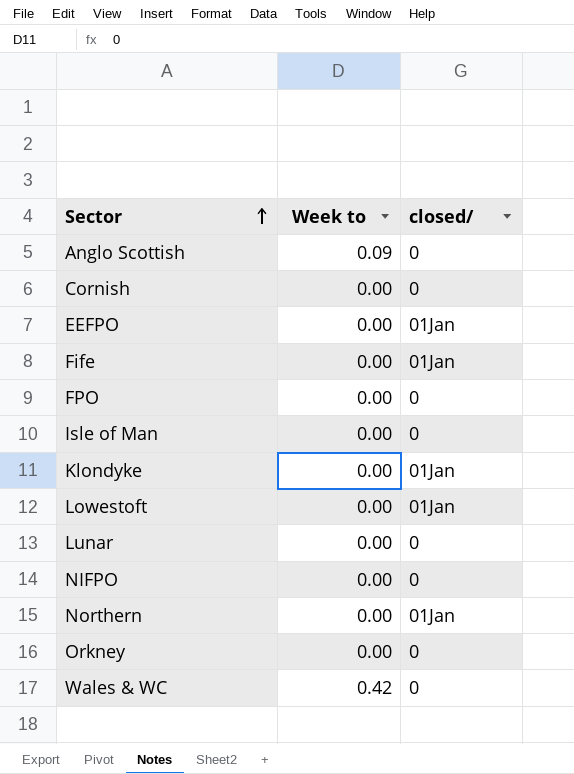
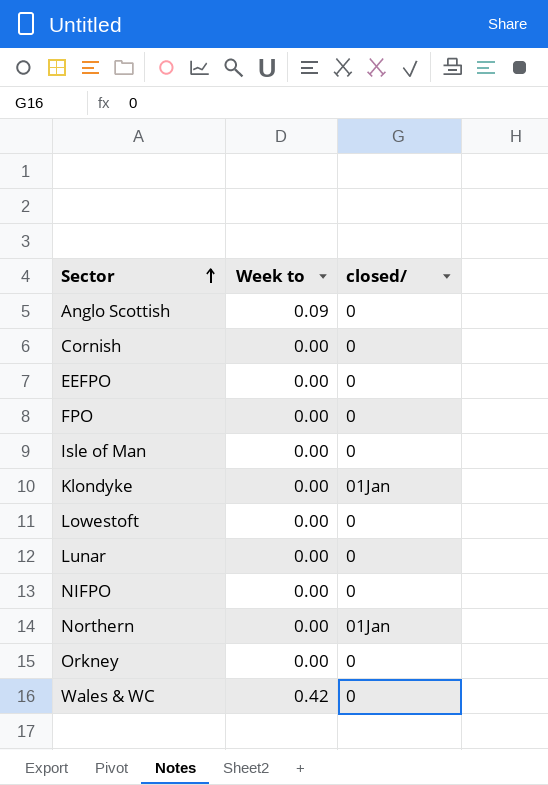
row Fife: 0.00 | 01Jan -> none
EEFPO | closed/: 01Jan -> 0
Lowestoft | closed/: 01Jan -> 0

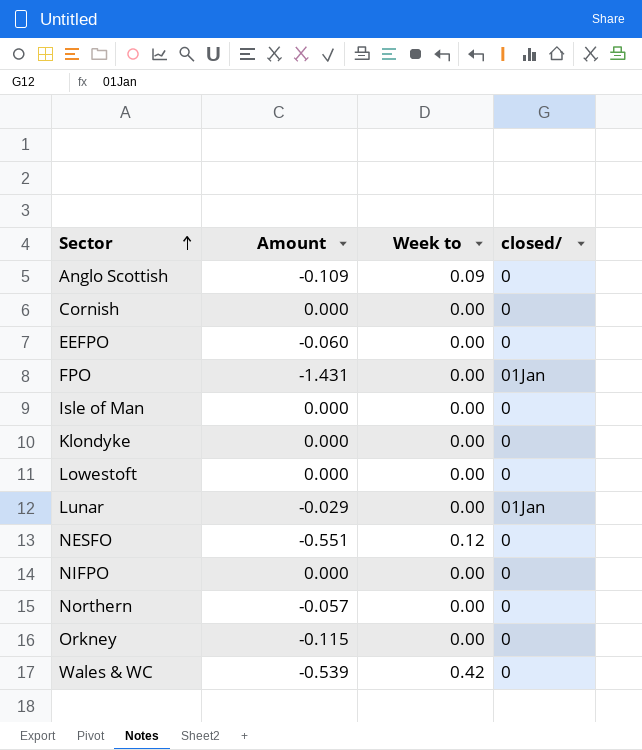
column Amount | position: none -> 2
FPO | closed/: 0 -> 01Jan
Klondyke | closed/: 01Jan -> 0
Lunar | closed/: 0 -> 01Jan
row NESFO: none -> -0.551 | 0.12 | 0
Northern | closed/: 01Jan -> 0

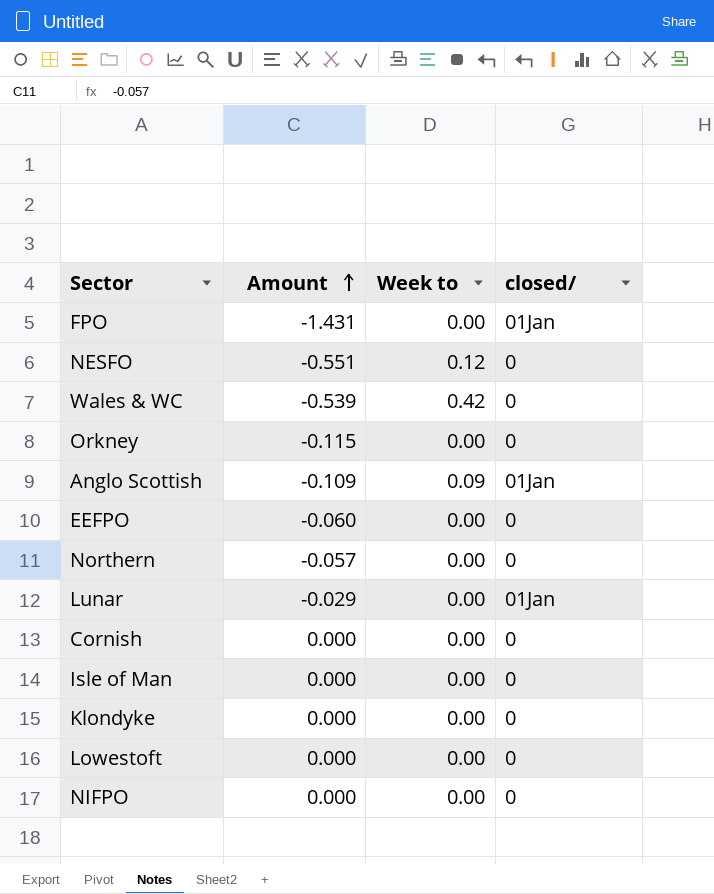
row order: Sector ascending -> Amount ascending
Anglo Scottish | closed/: 0 -> 01Jan

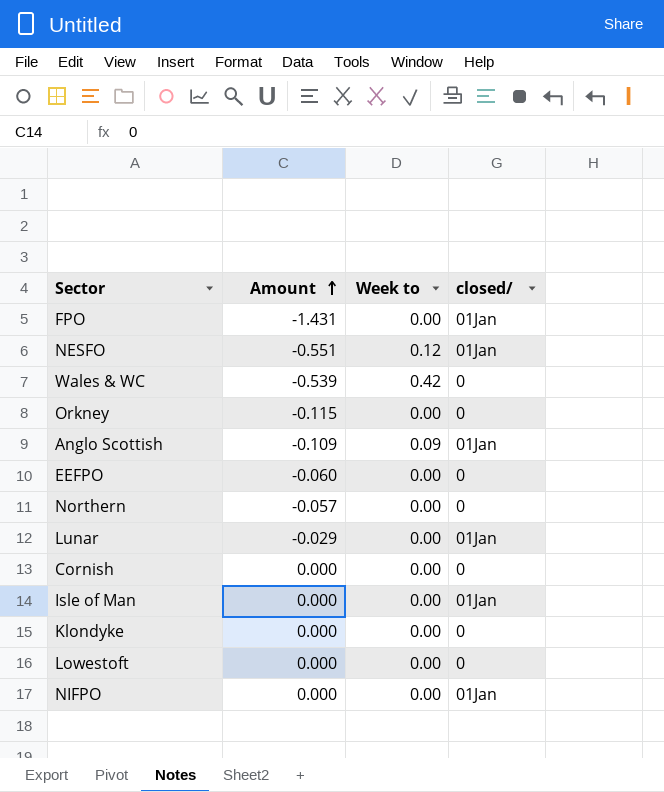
NESFO | closed/: 0 -> 01Jan
Isle of Man | closed/: 0 -> 01Jan
NIFPO | closed/: 0 -> 01Jan

